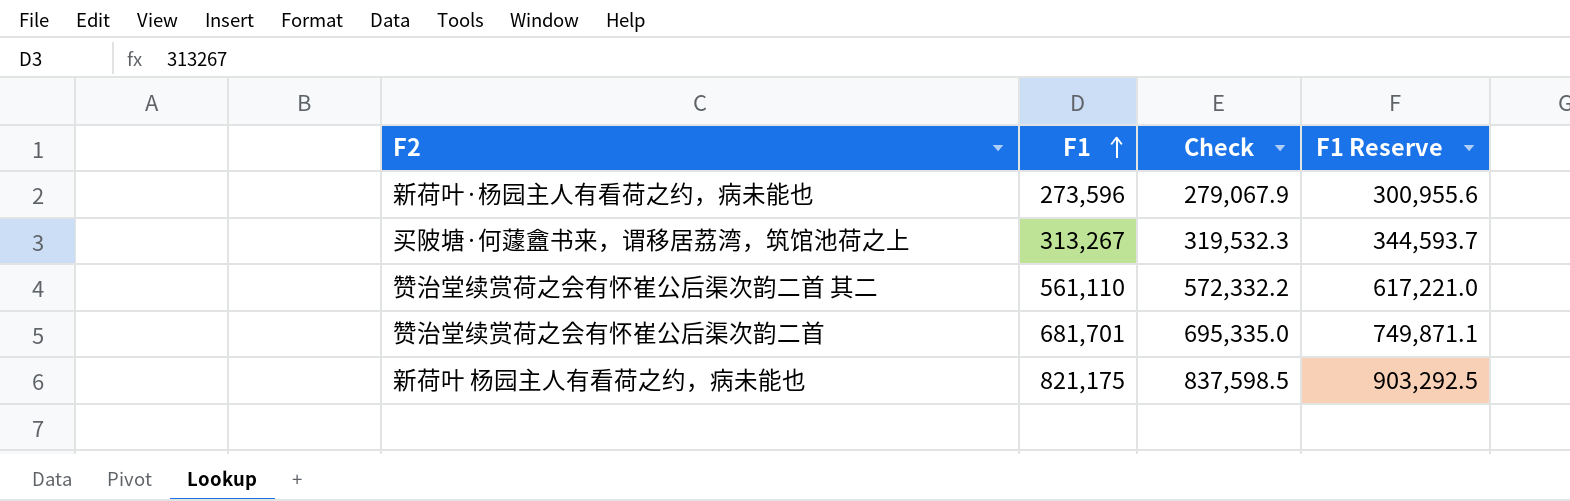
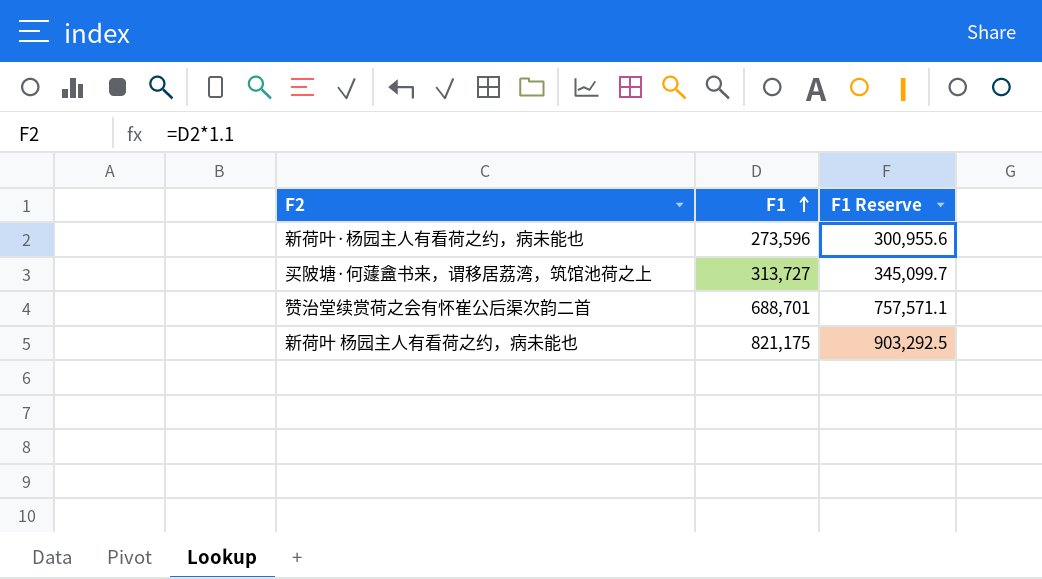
column Check | formula: [F1] * 1.02 -> none
row 赞治堂续赏荷之会有怀崔公后渠次韵二首 其二: 561,110 | 572,332.2 | 617,221.0 -> none
买陂塘·何蘧盦书来，谓移居荔湾，筑馆池荷之上 | F1: 313,267 -> 313,727
买陂塘·何蘧盦书来，谓移居荔湾，筑馆池荷之上 | F1 Reserve: 344,593.7 -> 345,099.7
赞治堂续赏荷之会有怀崔公后渠次韵二首 | F1: 681,701 -> 688,701
赞治堂续赏荷之会有怀崔公后渠次韵二首 | F1 Reserve: 749,871.1 -> 757,571.1

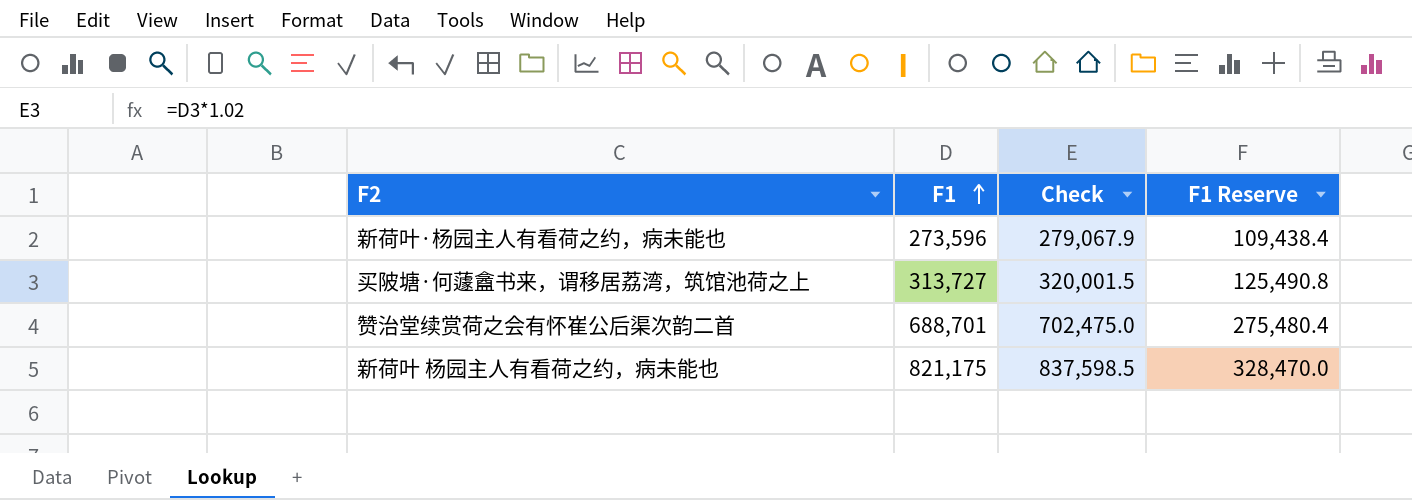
column Check | formula: none -> [F1] * 1.02
column F1 Reserve | formula: [F1] * 1.1 -> [F1] * 0.4

